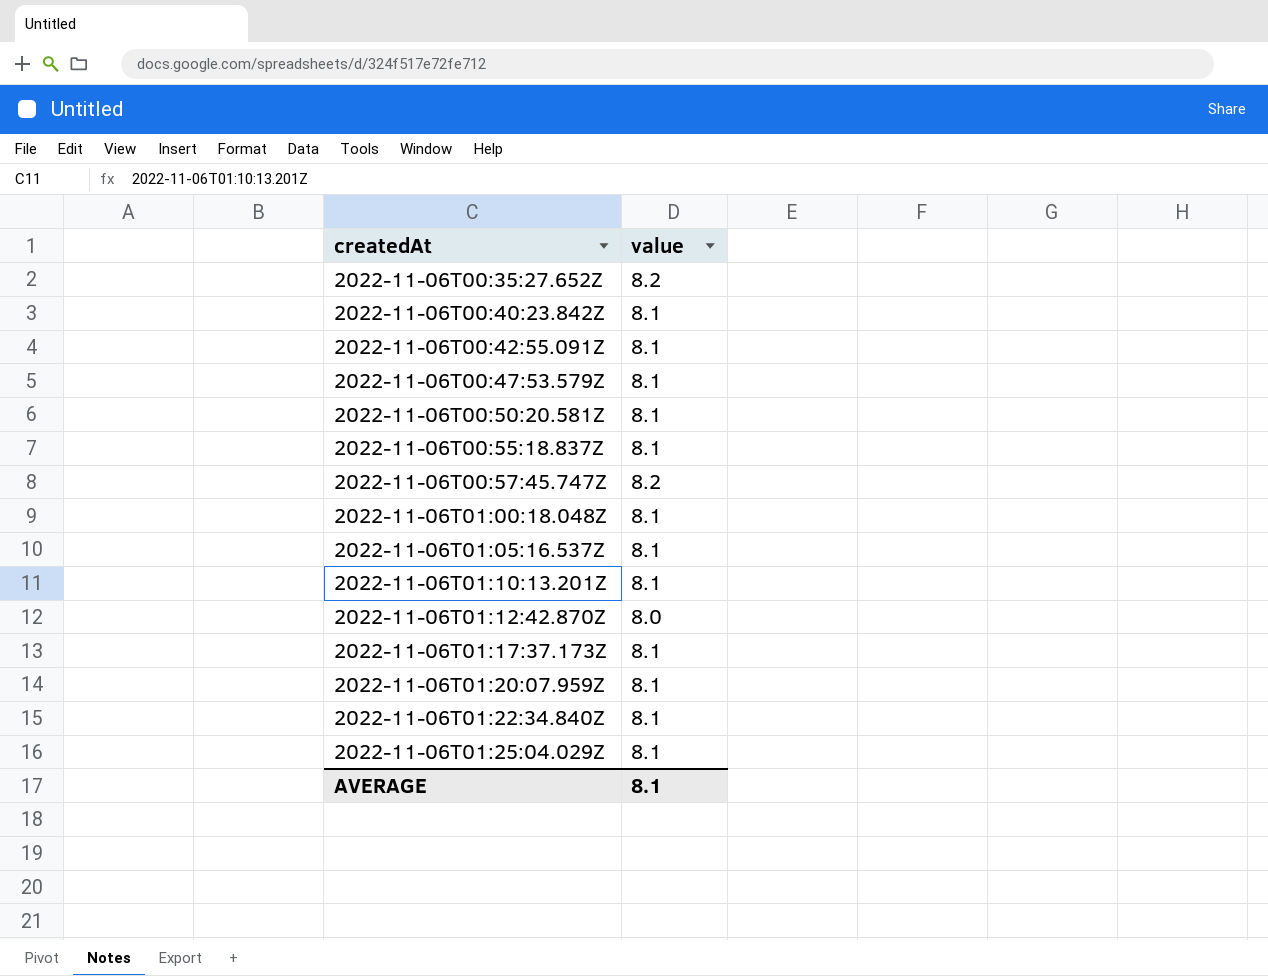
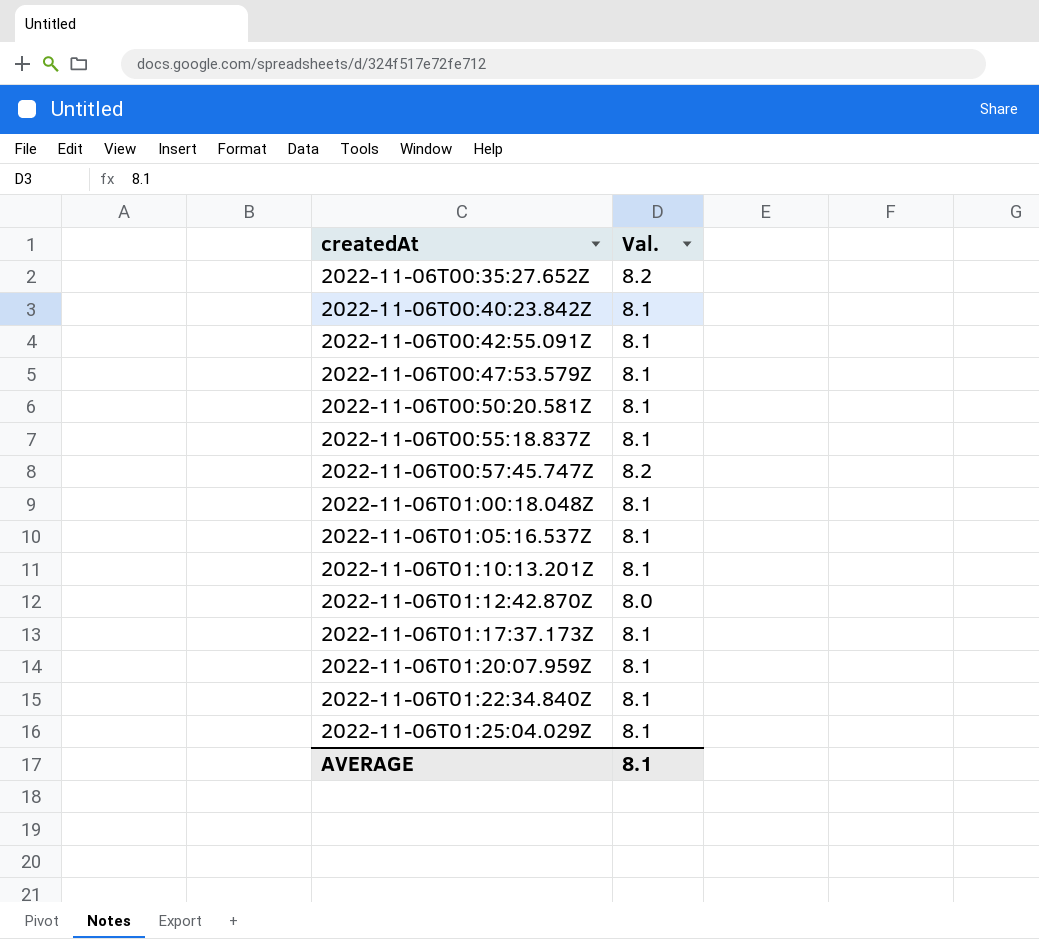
column name: value -> Val.

